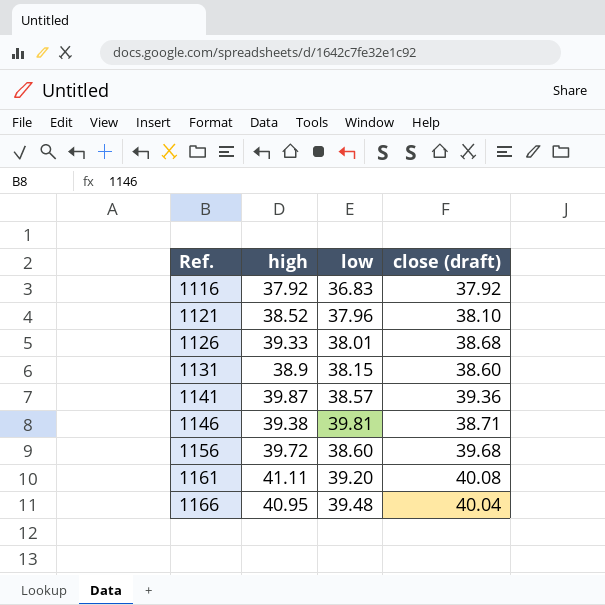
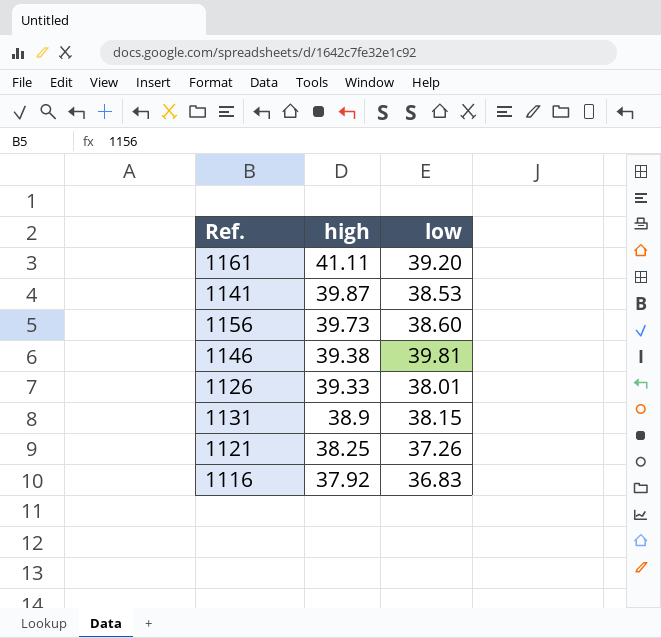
row order: Ref. ascending -> high descending
column close (draft) | position: 4 -> none
row 1166: 40.95 | 39.48 | 40.04 -> none
1141 | low: 38.57 -> 38.53
1156 | high: 39.72 -> 39.73
1121 | high: 38.52 -> 38.25
1121 | low: 37.96 -> 37.26

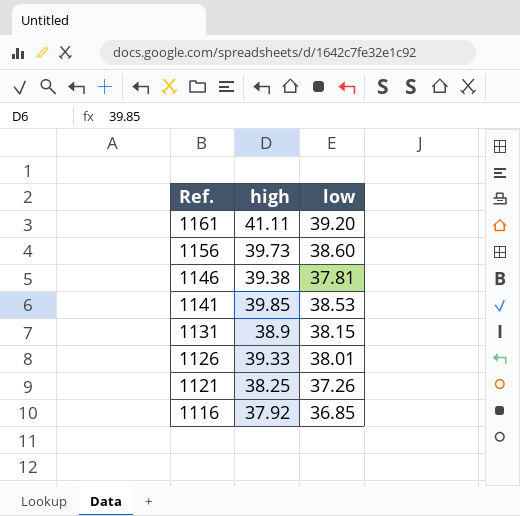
row order: high descending -> Ref. descending
1146 | low: 39.81 -> 37.81
1141 | high: 39.87 -> 39.85
1116 | low: 36.83 -> 36.85

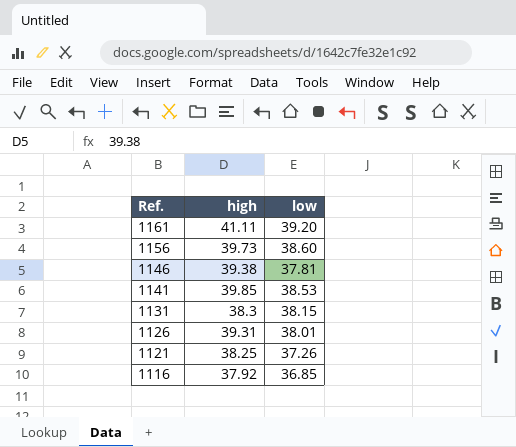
1131 | high: 38.9 -> 38.3
1126 | high: 39.33 -> 39.31

